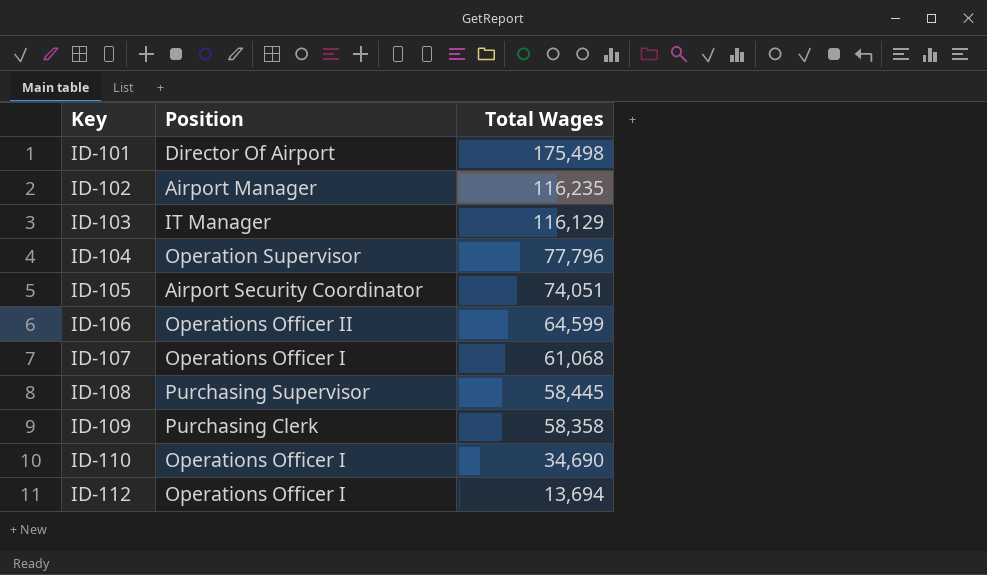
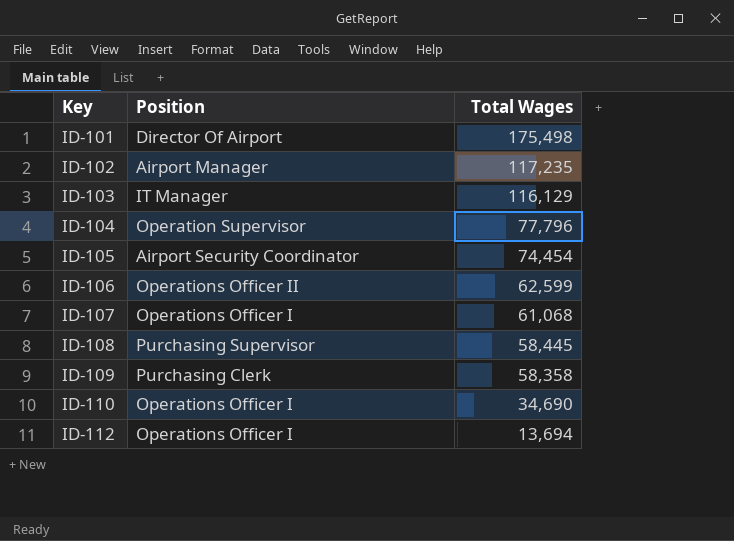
ID-102 | Total Wages: 116,235 -> 117,235
ID-105 | Total Wages: 74,051 -> 74,454
ID-106 | Total Wages: 64,599 -> 62,599

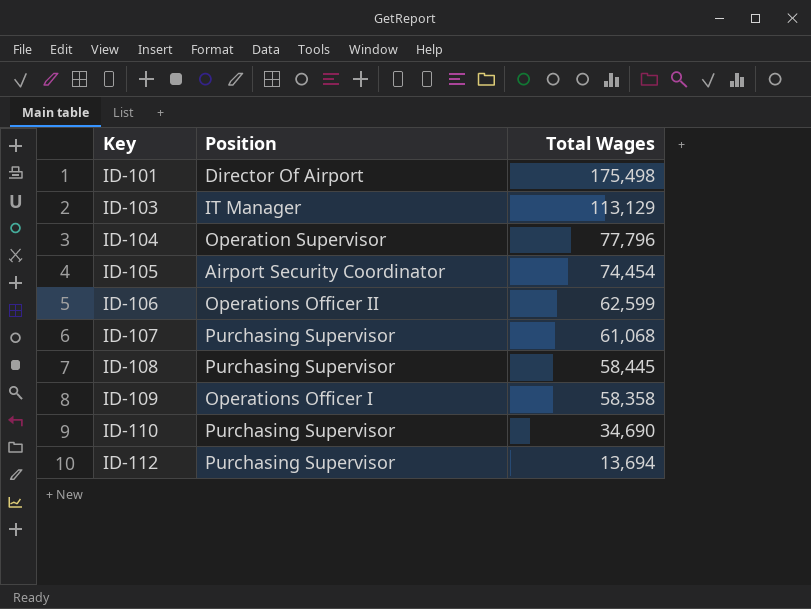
row ID-102: Airport Manager | 117,235 -> none
ID-103 | Total Wages: 116,129 -> 113,129
ID-107 | Position: Operations Officer I -> Purchasing Supervisor
ID-109 | Position: Purchasing Clerk -> Operations Officer I
ID-110 | Position: Operations Officer I -> Purchasing Supervisor
ID-112 | Position: Operations Officer I -> Purchasing Supervisor

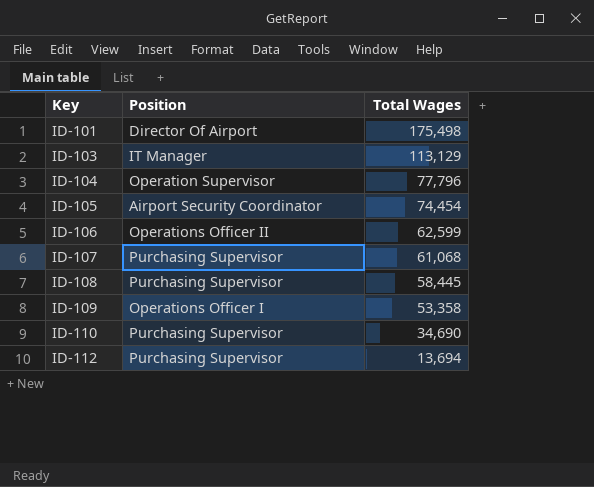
ID-109 | Total Wages: 58,358 -> 53,358

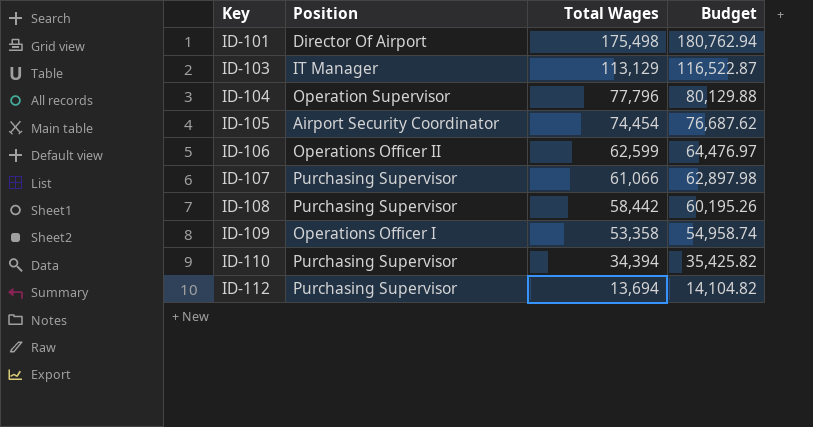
column Budget | formula: none -> [Total Wages] * 1.03
ID-107 | Total Wages: 61,068 -> 61,066
ID-108 | Total Wages: 58,445 -> 58,442
ID-110 | Total Wages: 34,690 -> 34,394

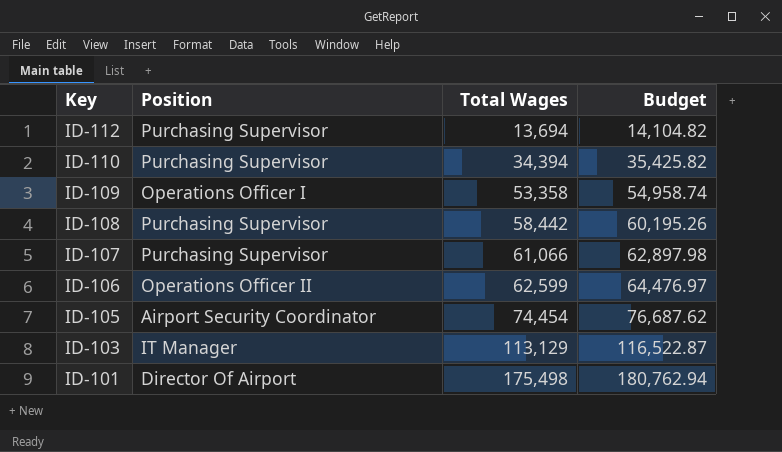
row order: Key ascending -> Key descending
row ID-104: Operation Supervisor | 77,796 | 80,129.88 -> none

